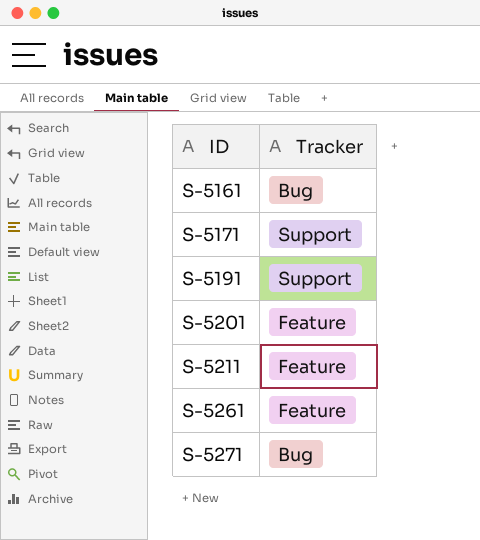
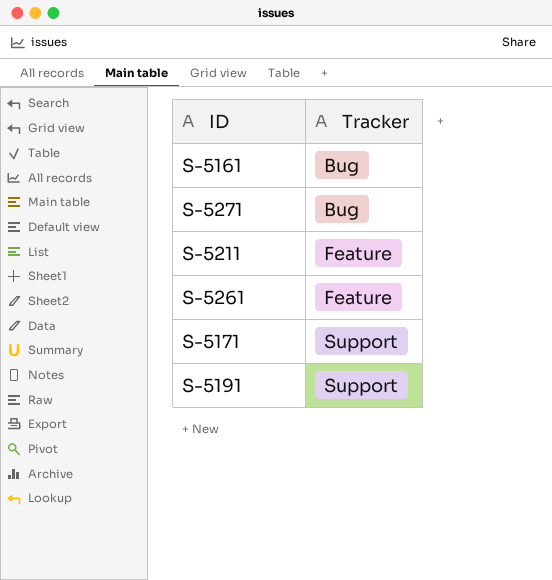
row order: ID ascending -> Tracker ascending
row S-5201: Feature -> none

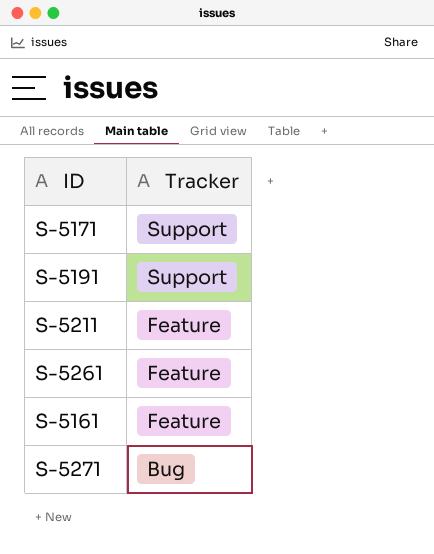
row order: Tracker ascending -> Tracker descending
S-5161 | Tracker: Bug -> Feature

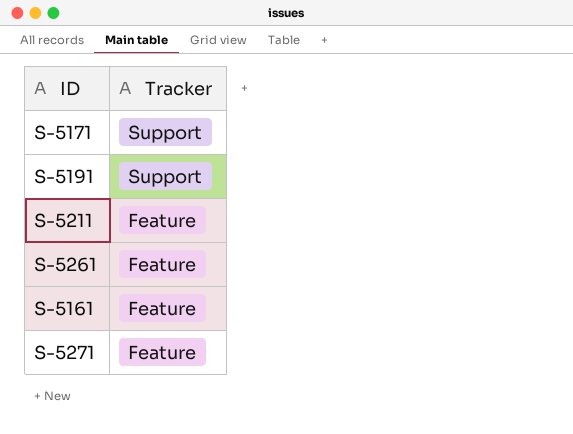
S-5271 | Tracker: Bug -> Feature

